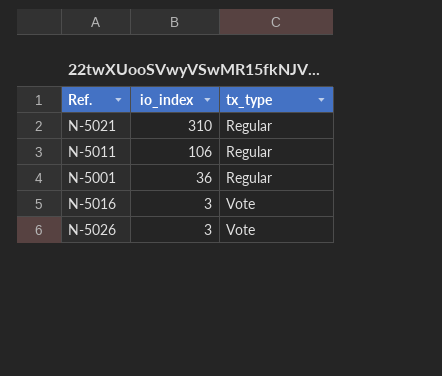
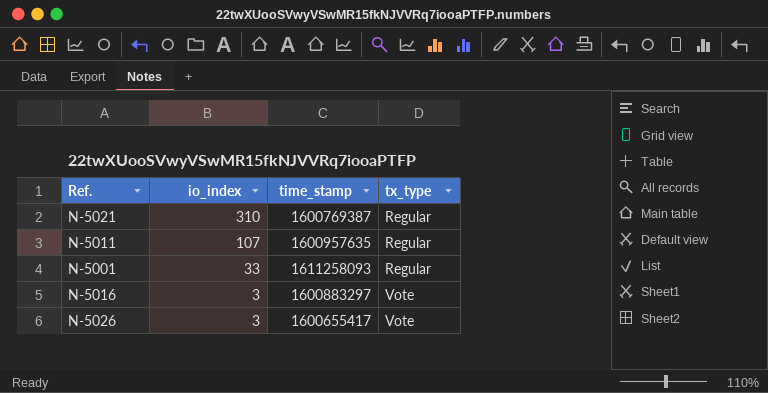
column time_stamp | position: none -> 3
N-5011 | io_index: 106 -> 107
N-5001 | io_index: 36 -> 33

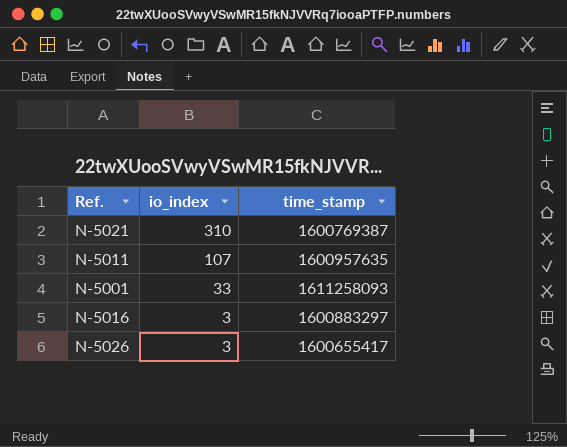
column tx_type | position: 4 -> none

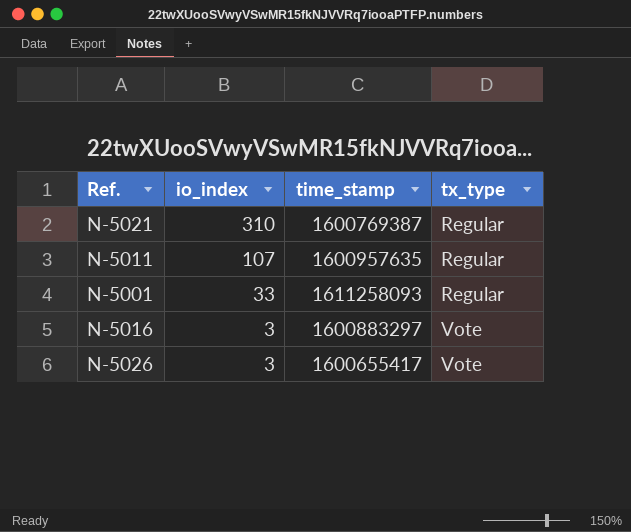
column tx_type | position: none -> 4

